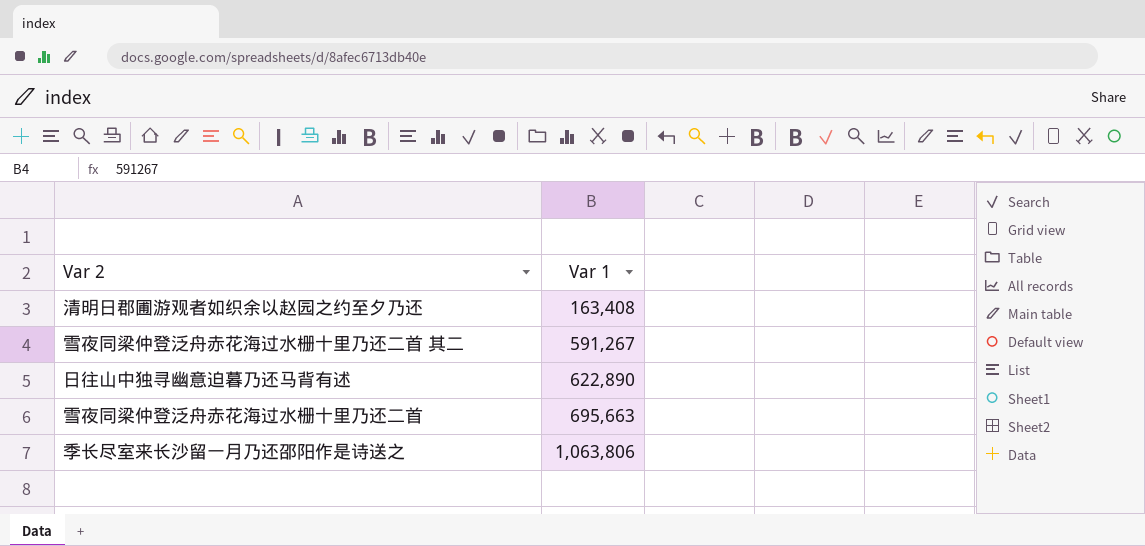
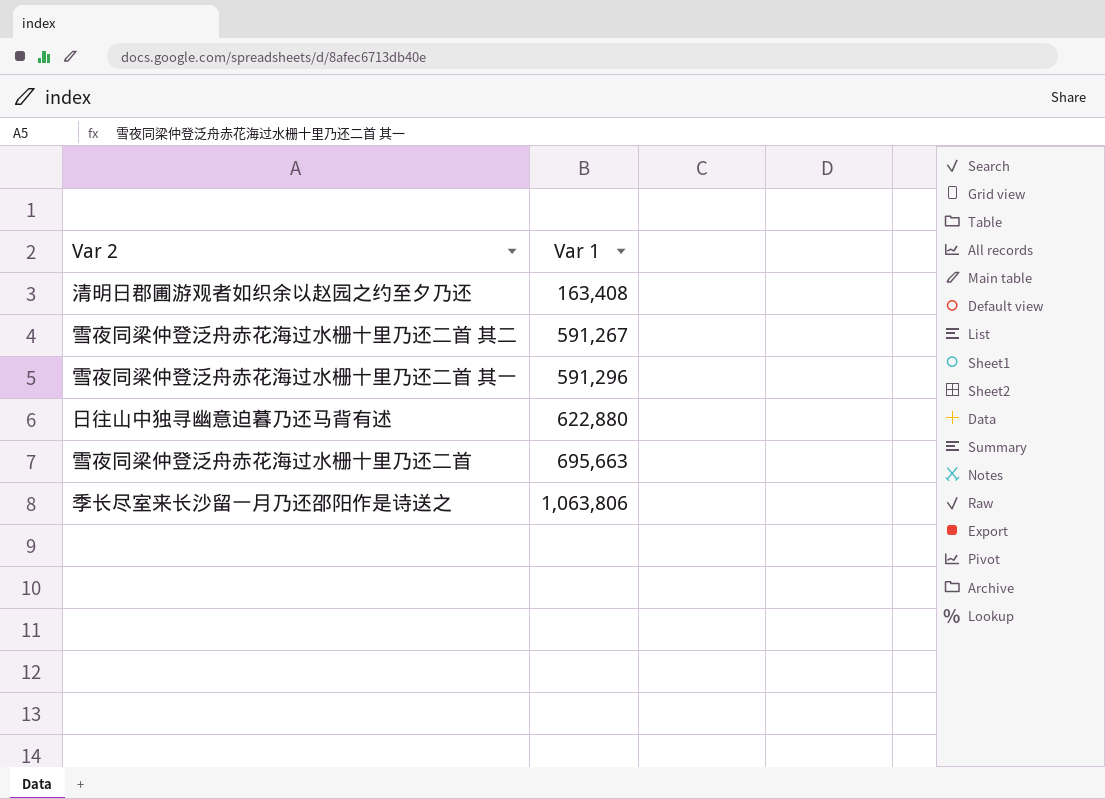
row 雪夜同梁仲登泛舟赤花海过水栅十里乃还二首 其一: none -> 591,296
日往山中独寻幽意迫暮乃还马背有述 | Var 1: 622,890 -> 622,880

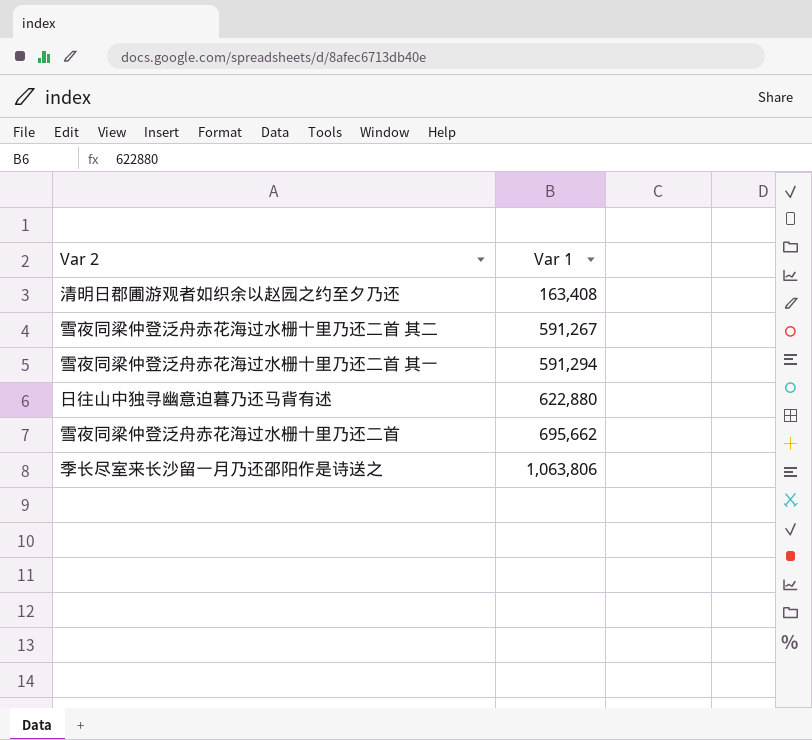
雪夜同梁仲登泛舟赤花海过水栅十里乃还二首 其一 | Var 1: 591,296 -> 591,294
雪夜同梁仲登泛舟赤花海过水栅十里乃还二首 | Var 1: 695,663 -> 695,662

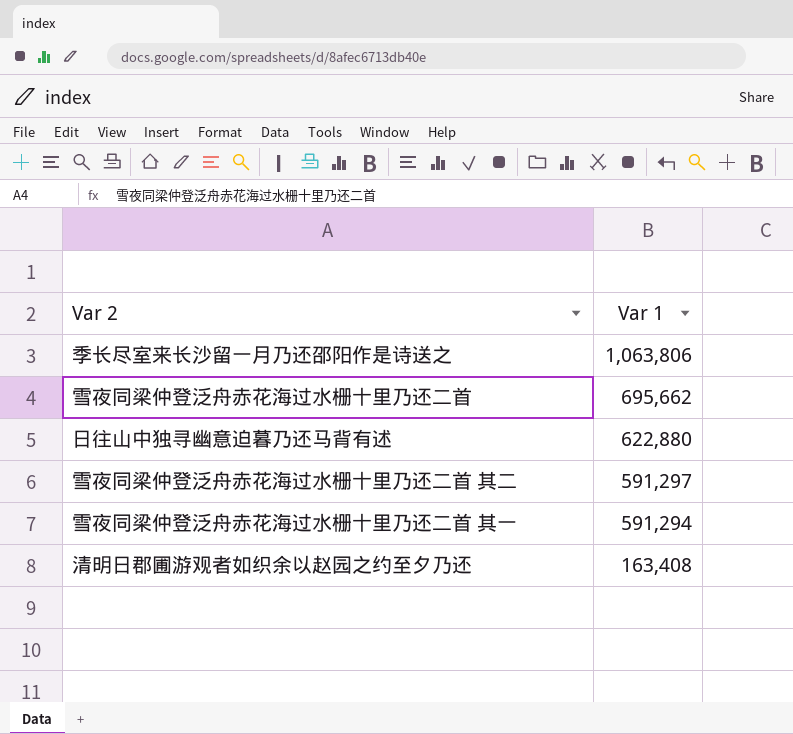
row order: Var 1 ascending -> Var 1 descending
雪夜同梁仲登泛舟赤花海过水栅十里乃还二首 其二 | Var 1: 591,267 -> 591,297

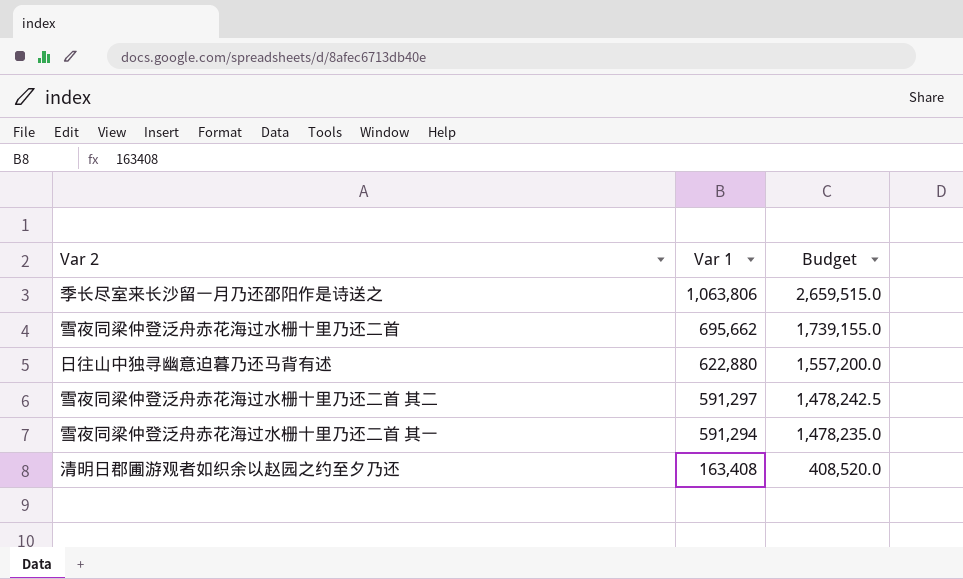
column Budget | formula: none -> [Var 1] * 2.5

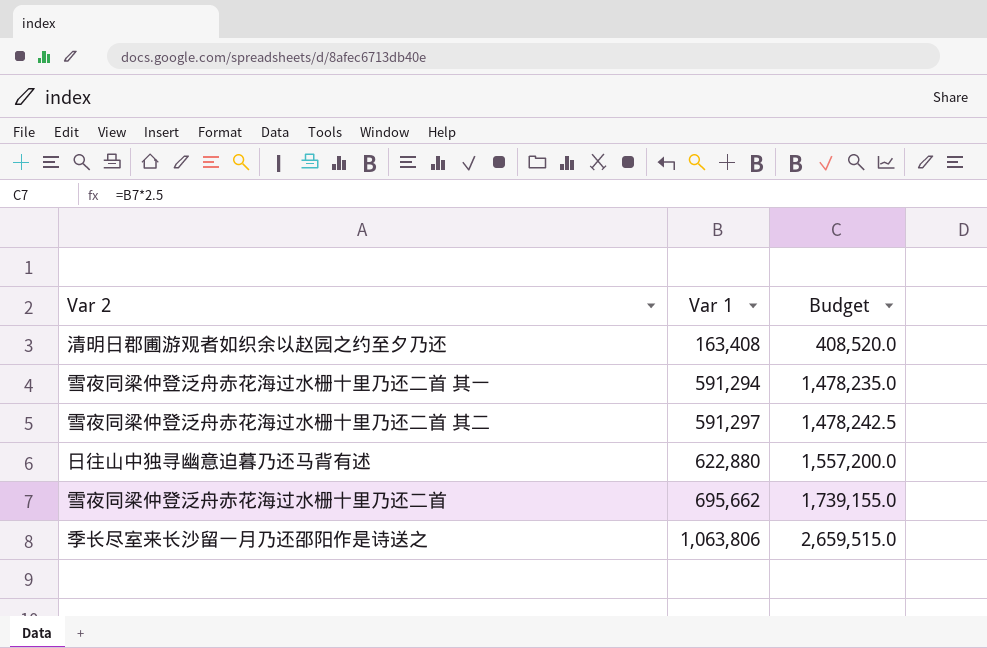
row order: Var 1 descending -> Var 1 ascending

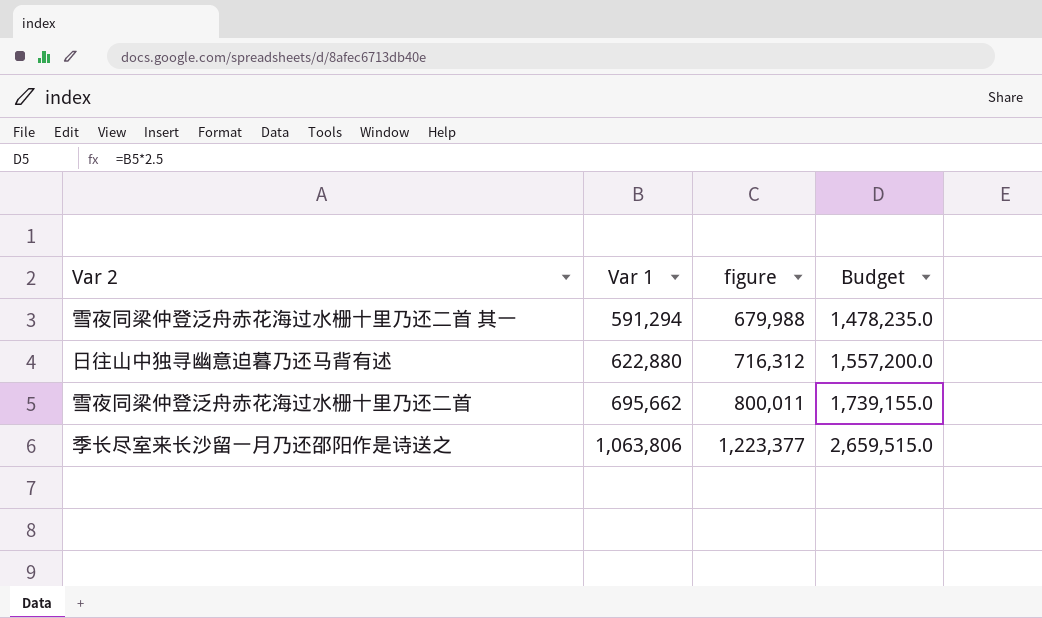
column figure | formula: none -> [Var 1] * 1.15
row 清明日郡圃游观者如织余以赵园之约至夕乃还: 163,408 | 408,520.0 -> none
row 雪夜同梁仲登泛舟赤花海过水栅十里乃还二首 其二: 591,297 | 1,478,242.5 -> none

